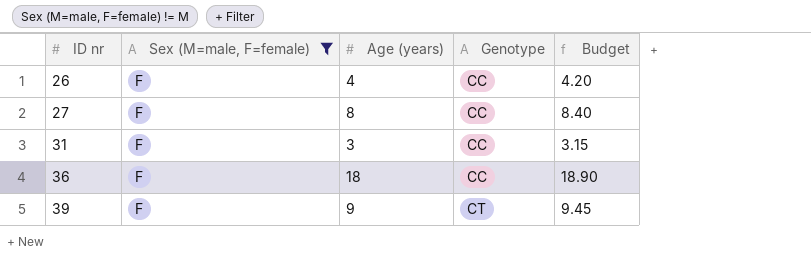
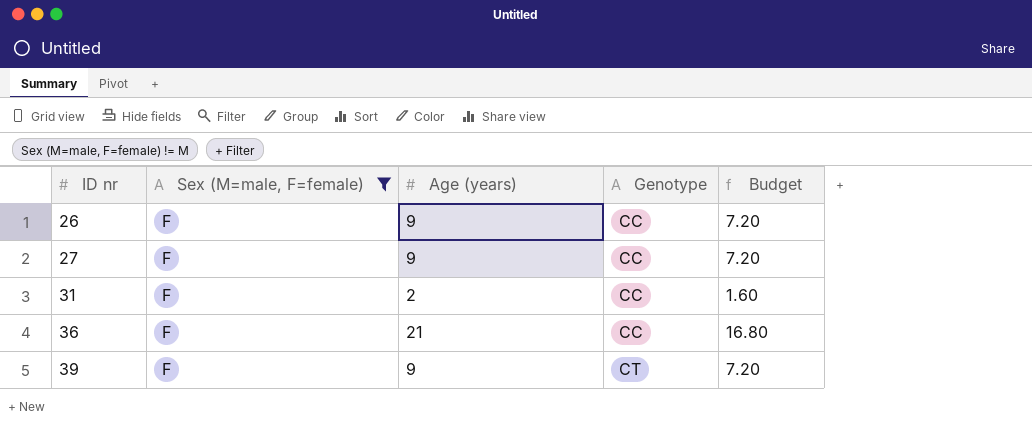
column Budget | formula: [Age (years)] * 1.05 -> [Age (years)] * 0.8
26 | Age (years): 4 -> 9
27 | Age (years): 8 -> 9
31 | Age (years): 3 -> 2
36 | Age (years): 18 -> 21

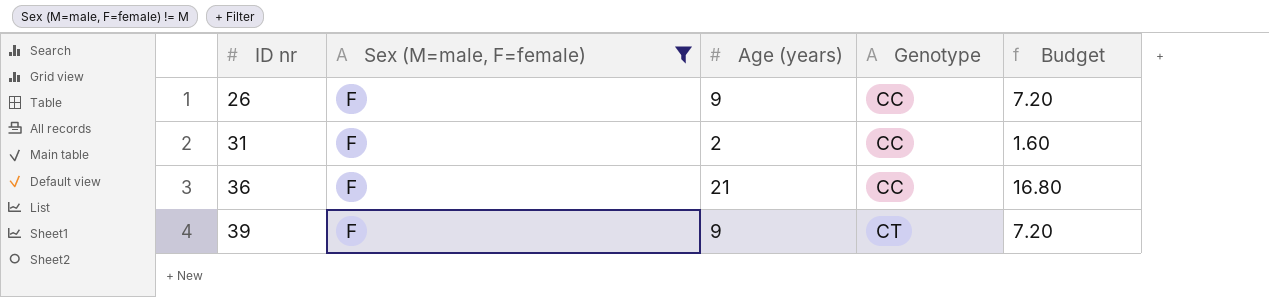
row 27: F | 9 | CC | 7.20 -> none

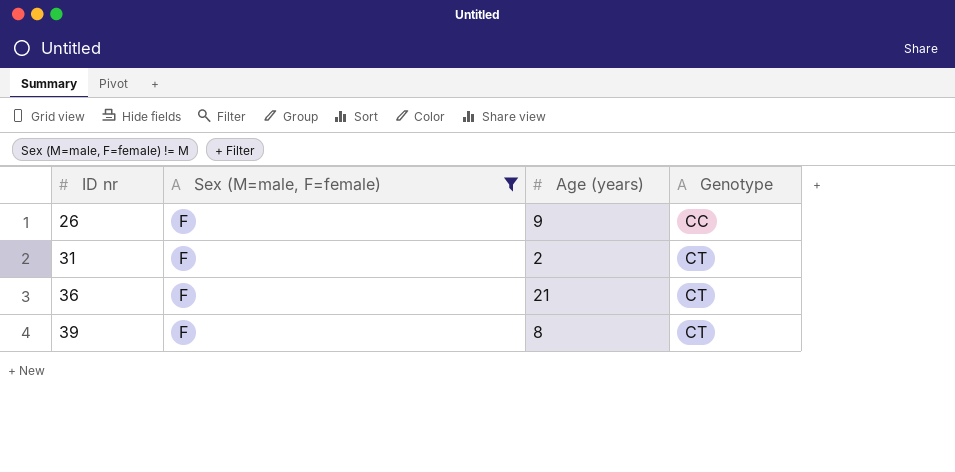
column Budget | formula: [Age (years)] * 0.8 -> none
31 | Genotype: CC -> CT
36 | Genotype: CC -> CT
39 | Age (years): 9 -> 8

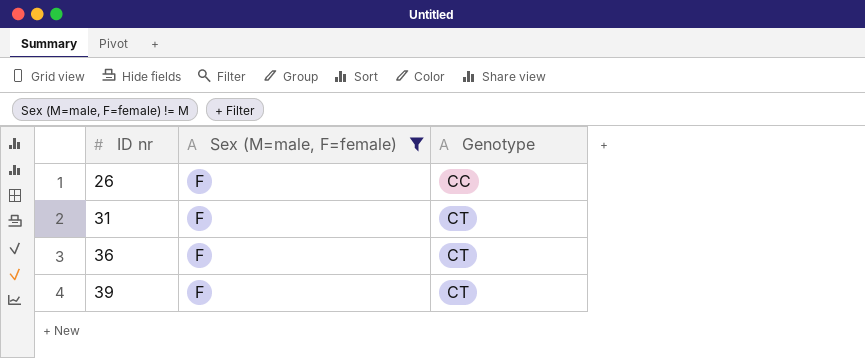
column Age (years) | position: 3 -> none

